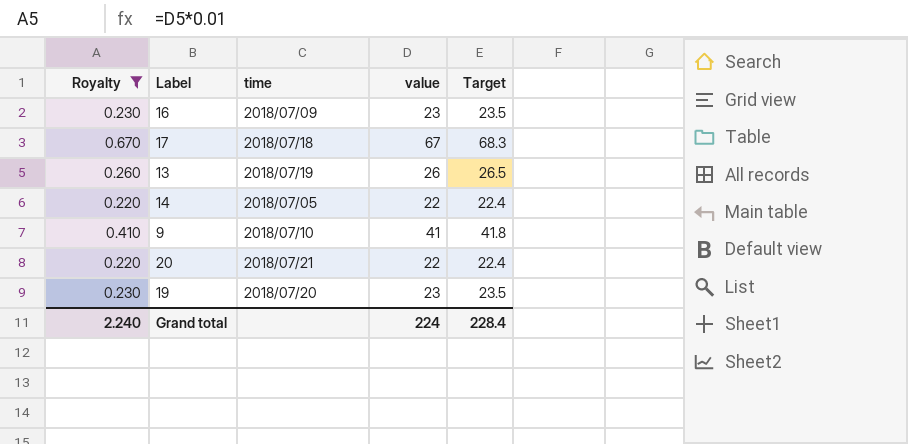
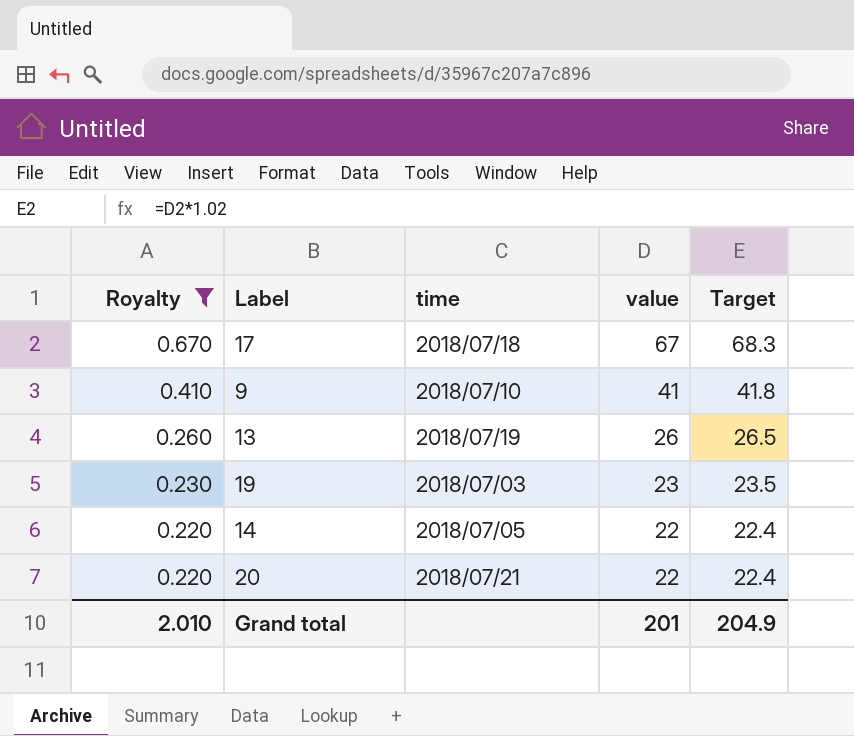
row order: none -> Royalty descending
row 16: 0.230 | 2018/07/09 | 23 | 23.5 -> none
19 | time: 2018/07/20 -> 2018/07/03
Grand total | Royalty: 2.240 -> 2.010
Grand total | value: 224 -> 201
Grand total | Target: 228.4 -> 204.9

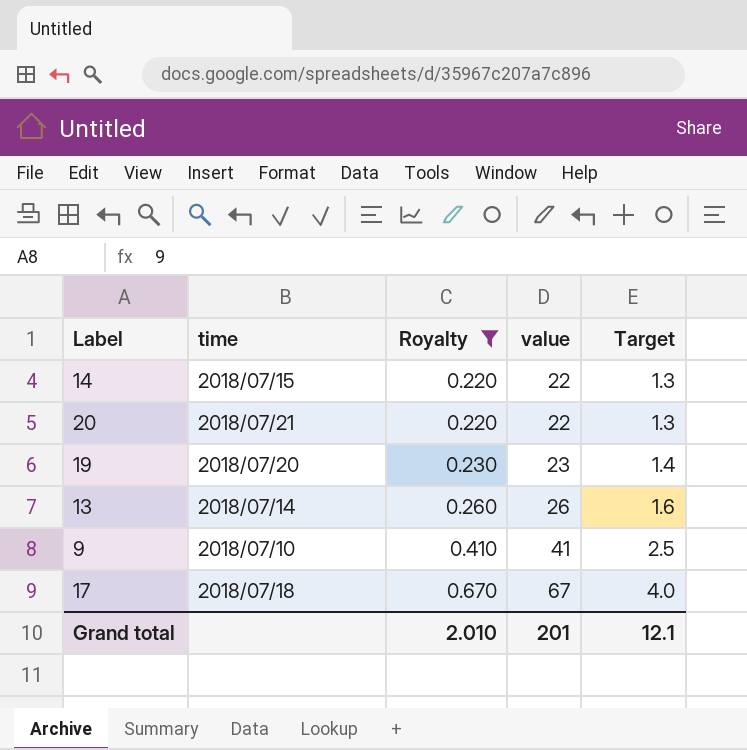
row order: Royalty descending -> Royalty ascending
column Royalty | position: 1 -> 3
column Target | formula: [value] * 1.02 -> [value] * 0.06
14 | time: 2018/07/05 -> 2018/07/15
19 | time: 2018/07/03 -> 2018/07/20
13 | time: 2018/07/19 -> 2018/07/14
Grand total | Target: 204.9 -> 12.1

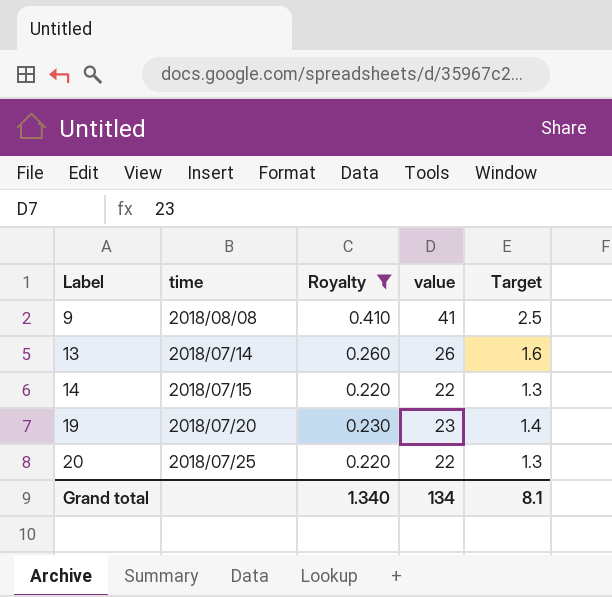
row order: Royalty ascending -> Label ascending
row 17: 2018/07/18 | 0.670 | 67 | 4.0 -> none
9 | time: 2018/07/10 -> 2018/08/08
20 | time: 2018/07/21 -> 2018/07/25
Grand total | Royalty: 2.010 -> 1.340
Grand total | value: 201 -> 134
Grand total | Target: 12.1 -> 8.1

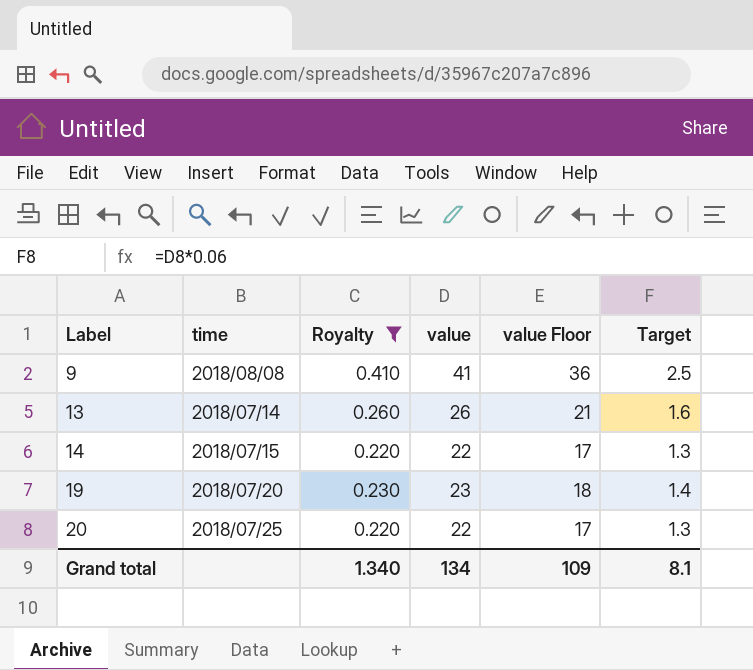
column value Floor | formula: none -> [value] - 5

